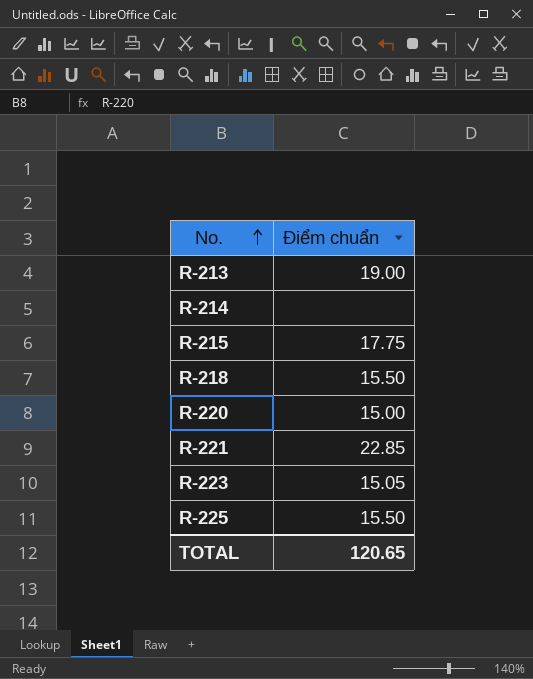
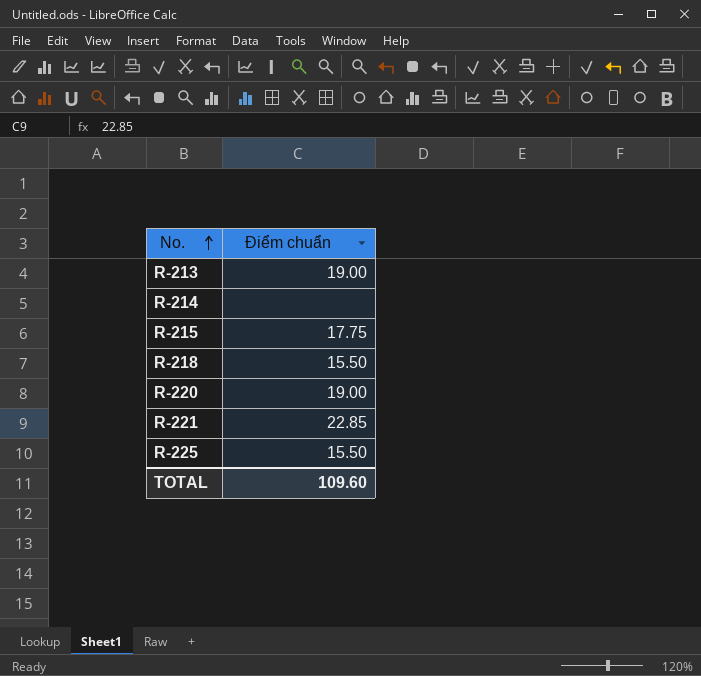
row R-223: 15.05 -> none
R-220 | Điểm chuẩn: 15.00 -> 19.00
TOTAL | Điểm chuẩn: 120.65 -> 109.60

